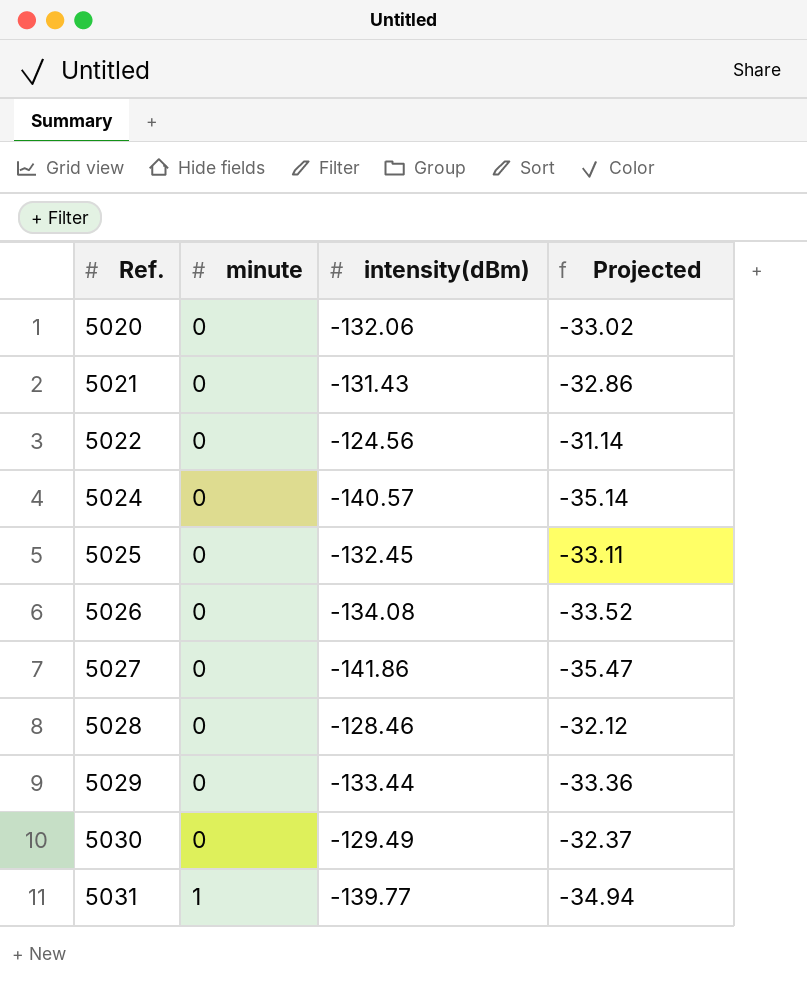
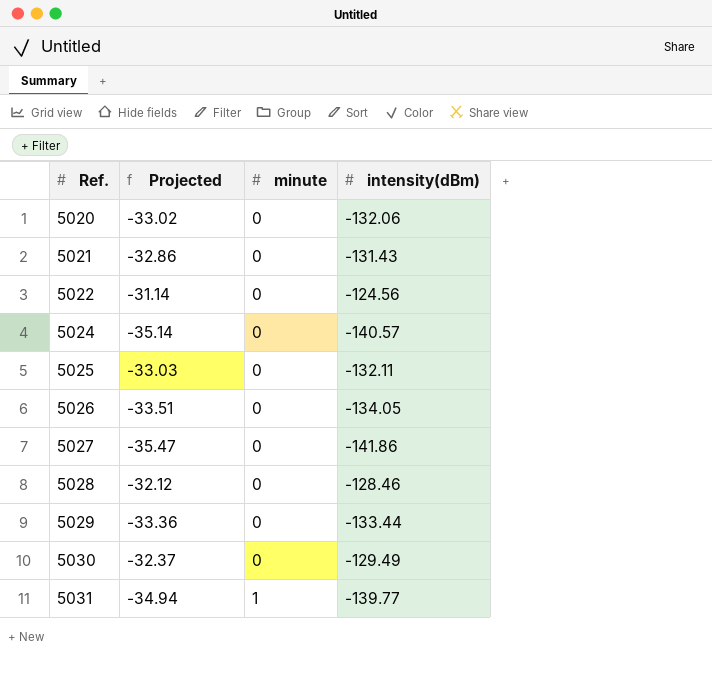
column Projected | position: 4 -> 2
5025 | Projected: -33.11 -> -33.03
5025 | intensity(dBm): -132.45 -> -132.11
5026 | Projected: -33.52 -> -33.51
5026 | intensity(dBm): -134.08 -> -134.05

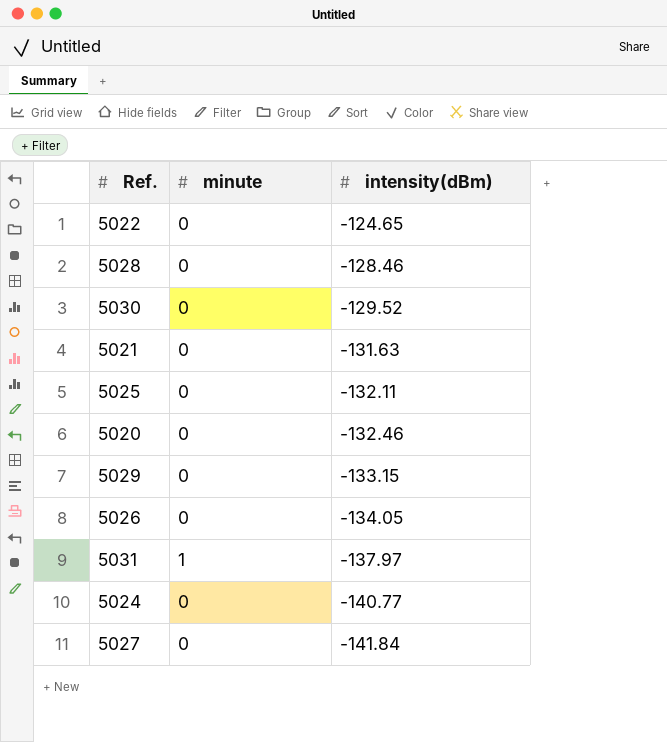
row order: Ref. ascending -> intensity(dBm) descending
column Projected | formula: [intensity(dBm)] * 0.25 -> none
5022 | intensity(dBm): -124.56 -> -124.65
5030 | intensity(dBm): -129.49 -> -129.52
5021 | intensity(dBm): -131.43 -> -131.63
5020 | intensity(dBm): -132.06 -> -132.46
5029 | intensity(dBm): -133.44 -> -133.15
5031 | intensity(dBm): -139.77 -> -137.97
5024 | intensity(dBm): -140.57 -> -140.77
5027 | intensity(dBm): -141.86 -> -141.84

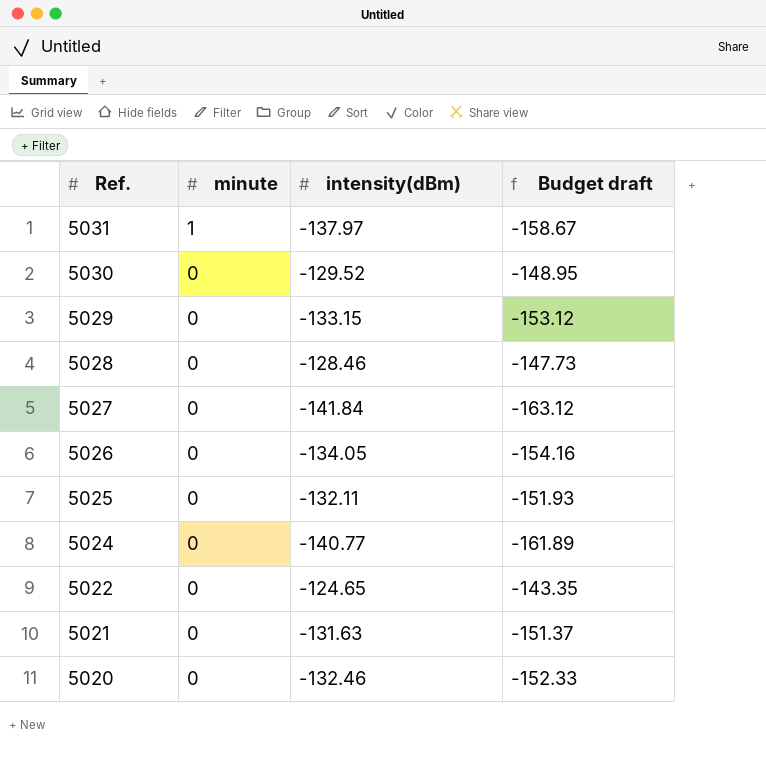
row order: intensity(dBm) descending -> Ref. descending
column Budget draft | formula: none -> [intensity(dBm)] * 1.15

